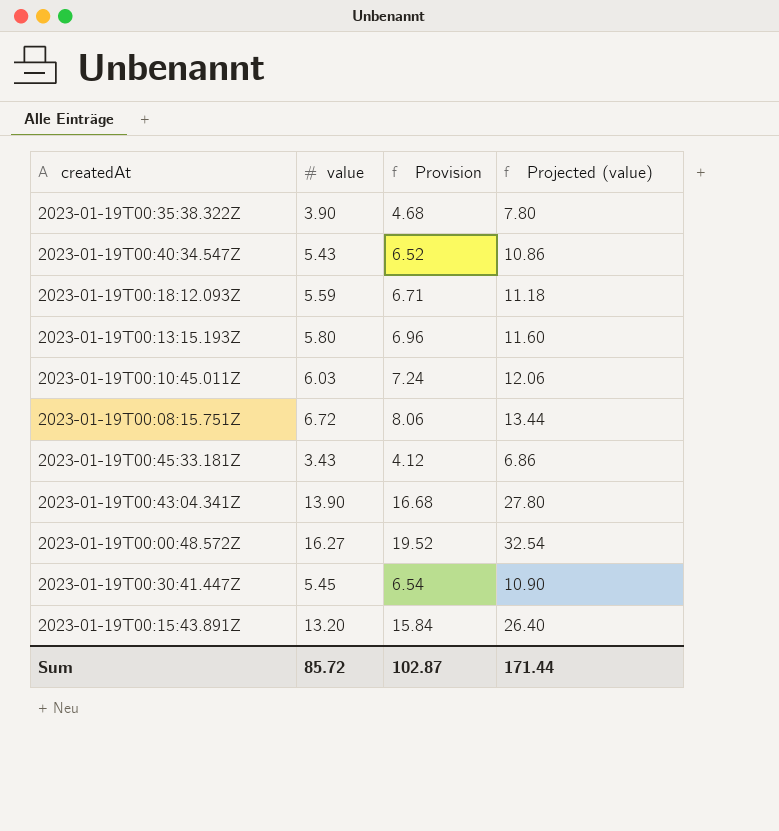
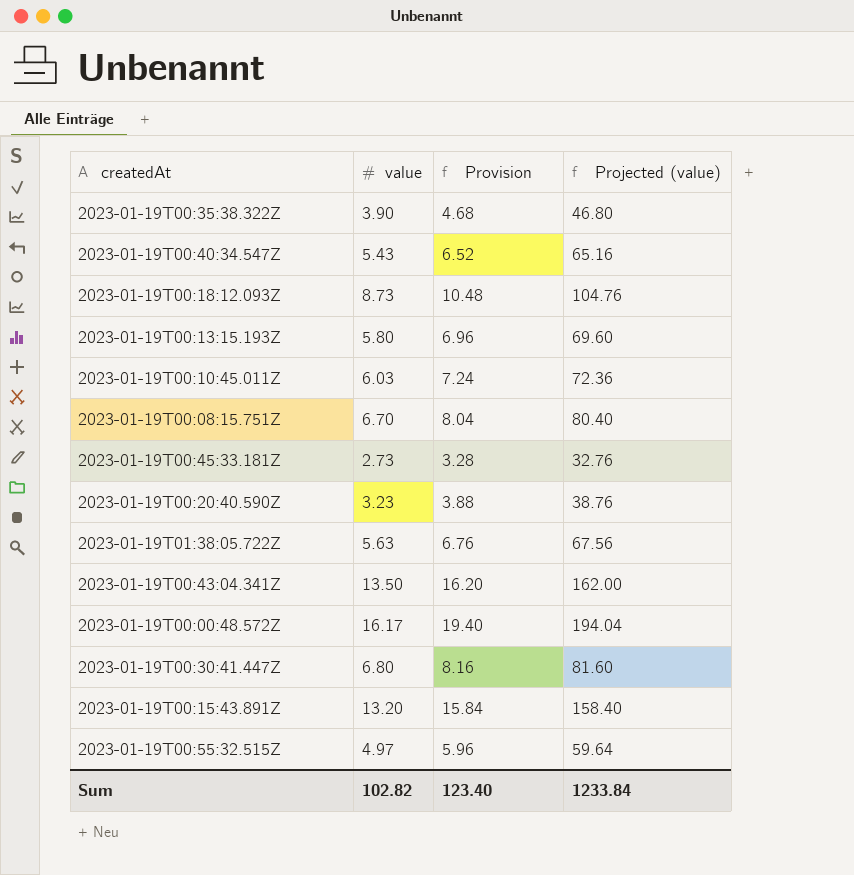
column Projected (value) | formula: [value] * 2 -> [value] * 12
2023-01-19T00:18:12.093Z | value: 5.59 -> 8.73
2023-01-19T00:18:12.093Z | Provision: 6.71 -> 10.48
2023-01-19T00:08:15.751Z | value: 6.72 -> 6.70
2023-01-19T00:08:15.751Z | Provision: 8.06 -> 8.04
2023-01-19T00:45:33.181Z | value: 3.43 -> 2.73
2023-01-19T00:45:33.181Z | Provision: 4.12 -> 3.28
row 2023-01-19T00:20:40.590Z: none -> 3.23 | 3.88 | 38.76
row 2023-01-19T01:38:05.722Z: none -> 5.63 | 6.76 | 67.56
2023-01-19T00:43:04.341Z | value: 13.90 -> 13.50
2023-01-19T00:43:04.341Z | Provision: 16.68 -> 16.20
2023-01-19T00:00:48.572Z | value: 16.27 -> 16.17
2023-01-19T00:00:48.572Z | Provision: 19.52 -> 19.40
2023-01-19T00:30:41.447Z | value: 5.45 -> 6.80
2023-01-19T00:30:41.447Z | Provision: 6.54 -> 8.16
row 2023-01-19T00:55:32.515Z: none -> 4.97 | 5.96 | 59.64
Sum | value: 85.72 -> 102.82
Sum | Provision: 102.87 -> 123.40
Sum | Projected (value): 171.44 -> 1233.84

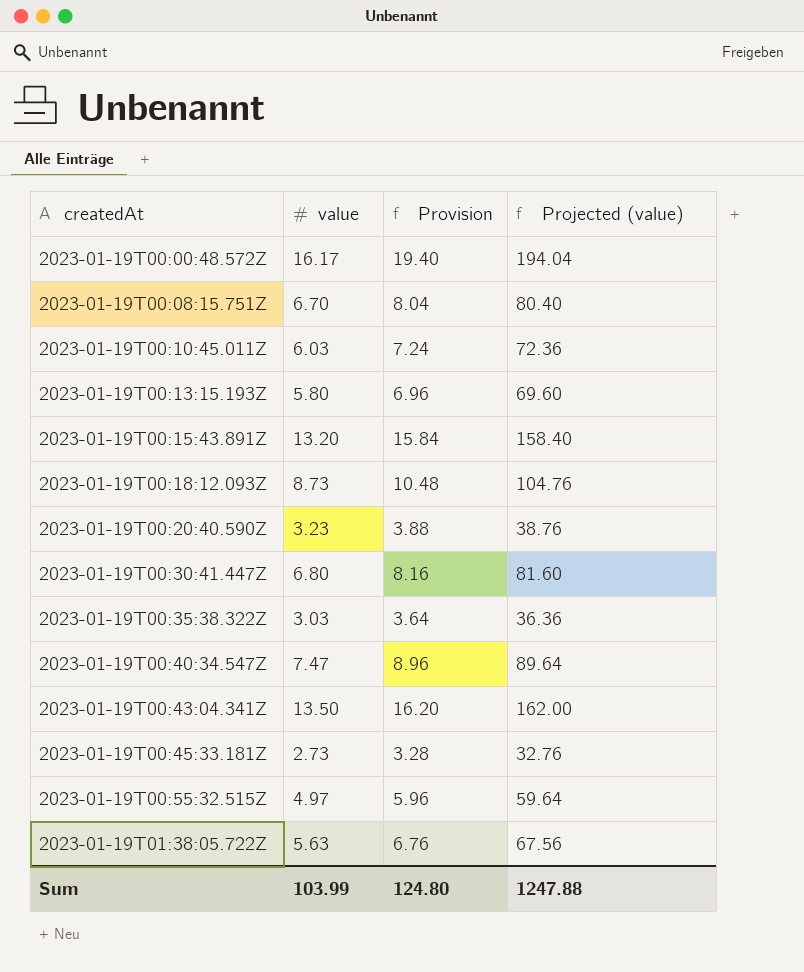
row order: none -> createdAt ascending
2023-01-19T00:35:38.322Z | value: 3.90 -> 3.03
2023-01-19T00:35:38.322Z | Provision: 4.68 -> 3.64
2023-01-19T00:35:38.322Z | Projected (value): 46.80 -> 36.36
2023-01-19T00:40:34.547Z | value: 5.43 -> 7.47
2023-01-19T00:40:34.547Z | Provision: 6.52 -> 8.96
2023-01-19T00:40:34.547Z | Projected (value): 65.16 -> 89.64
Sum | value: 102.82 -> 103.99
Sum | Provision: 123.40 -> 124.80
Sum | Projected (value): 1233.84 -> 1247.88

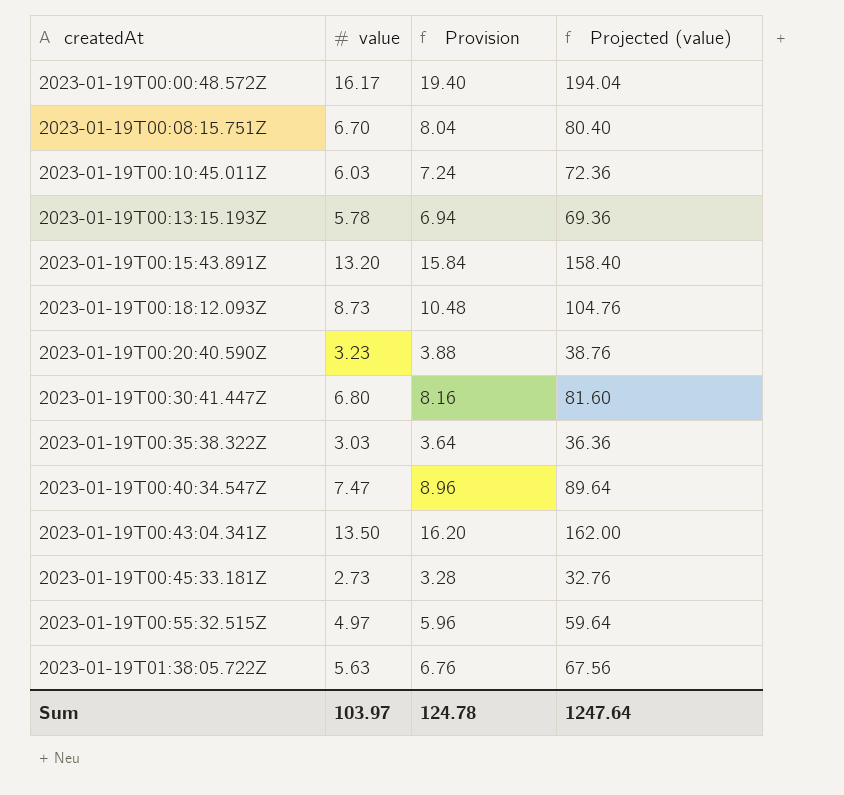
2023-01-19T00:13:15.193Z | value: 5.80 -> 5.78
2023-01-19T00:13:15.193Z | Provision: 6.96 -> 6.94
2023-01-19T00:13:15.193Z | Projected (value): 69.60 -> 69.36
Sum | value: 103.99 -> 103.97
Sum | Provision: 124.80 -> 124.78
Sum | Projected (value): 1247.88 -> 1247.64

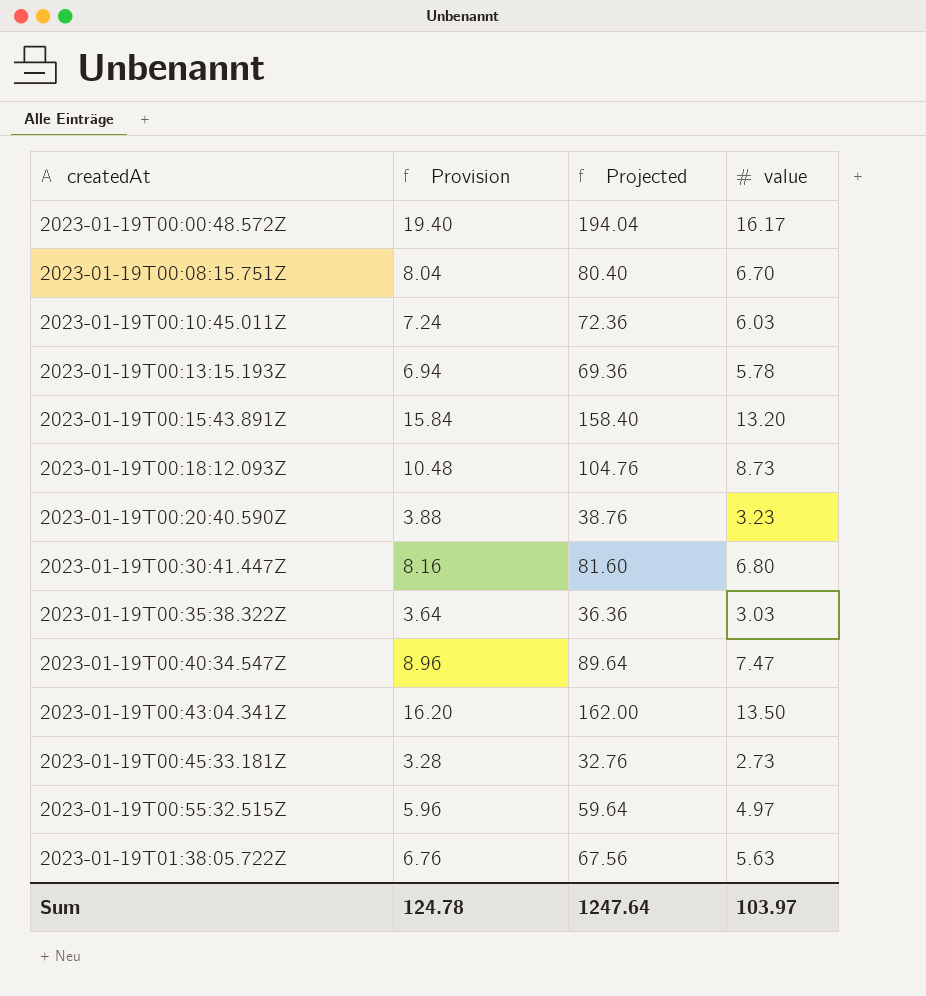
column name: Projected (value) -> Projected
column value | position: 2 -> 4

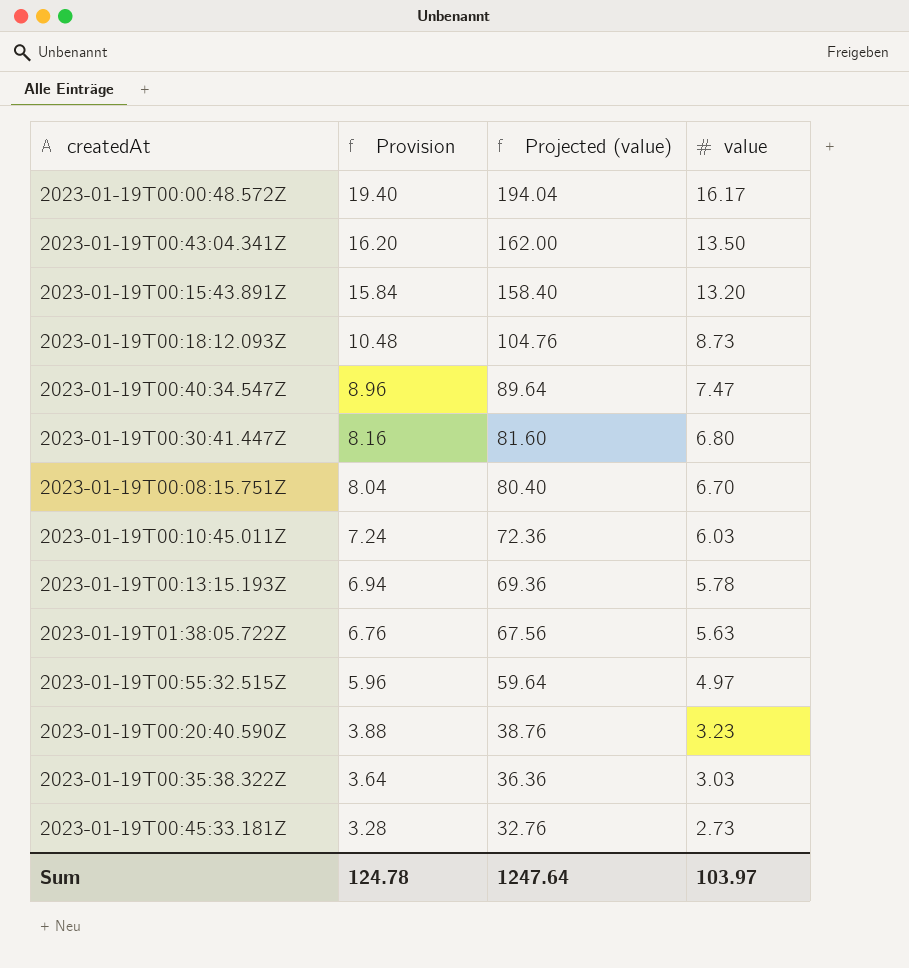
row order: createdAt ascending -> Provision descending
column name: Projected -> Projected (value)

